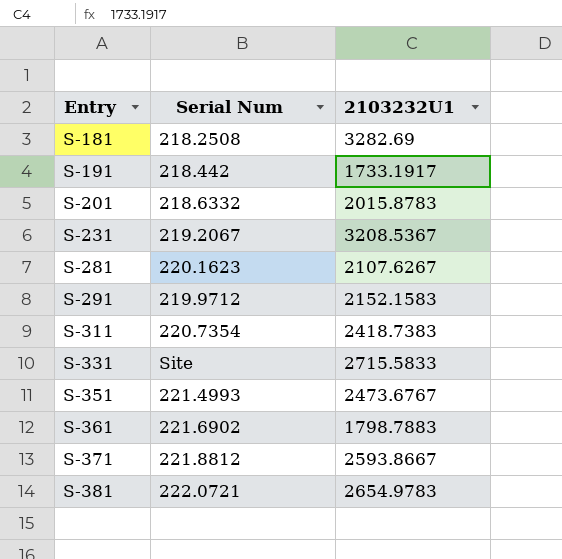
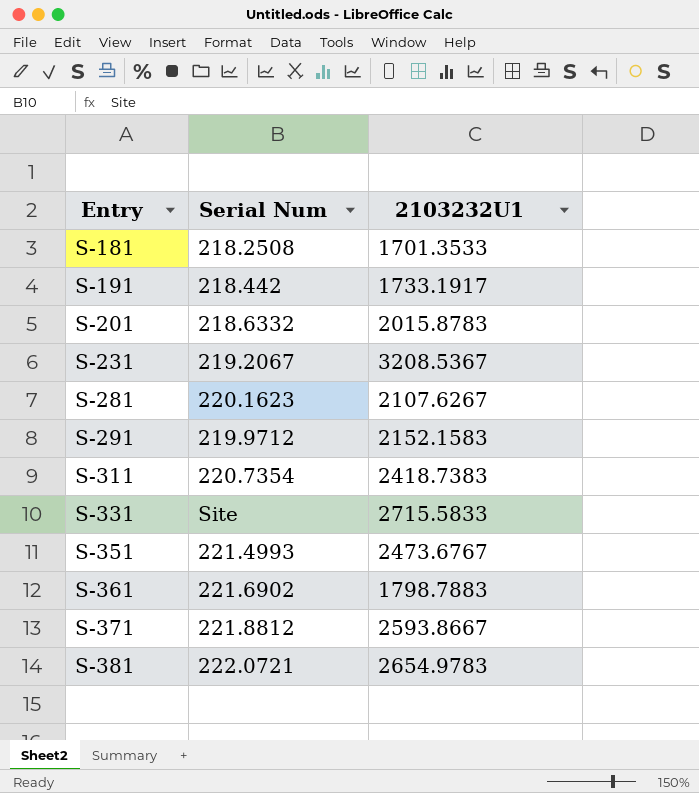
S-181 | 2103232U1: 3282.69 -> 1701.3533

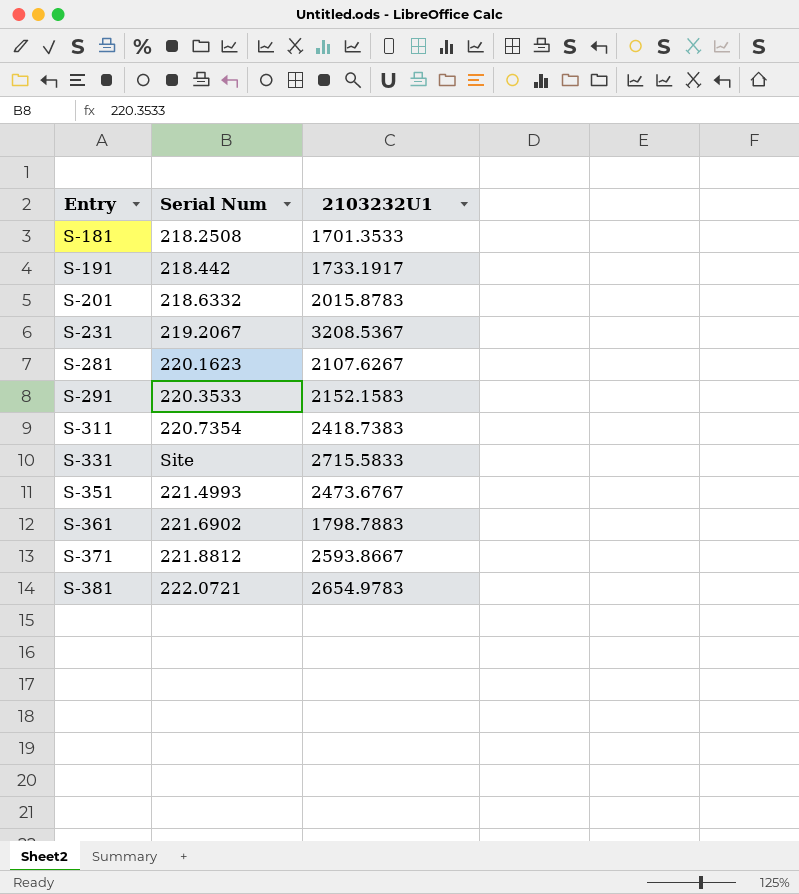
S-291 | Serial Num: 219.9712 -> 220.3533

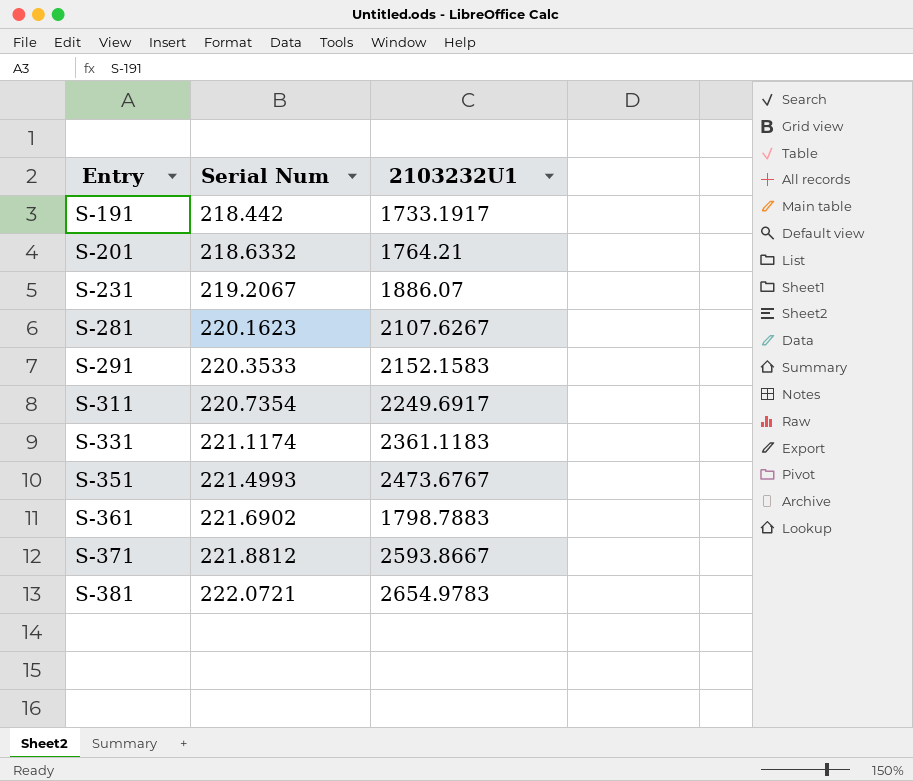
row S-181: 218.2508 | 1701.3533 -> none
S-201 | 2103232U1: 2015.8783 -> 1764.21
S-231 | 2103232U1: 3208.5367 -> 1886.07
S-311 | 2103232U1: 2418.7383 -> 2249.6917
S-331 | Serial Num: Site -> 221.1174
S-331 | 2103232U1: 2715.5833 -> 2361.1183

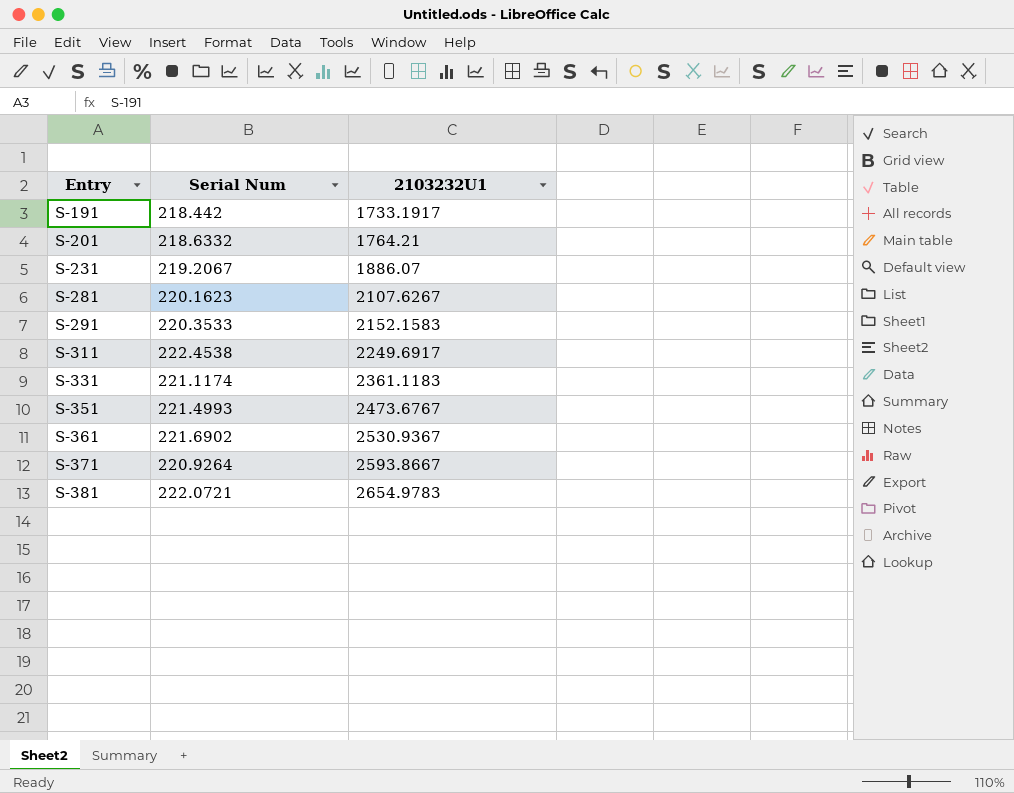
S-311 | Serial Num: 220.7354 -> 222.4538
S-361 | 2103232U1: 1798.7883 -> 2530.9367
S-371 | Serial Num: 221.8812 -> 220.9264

